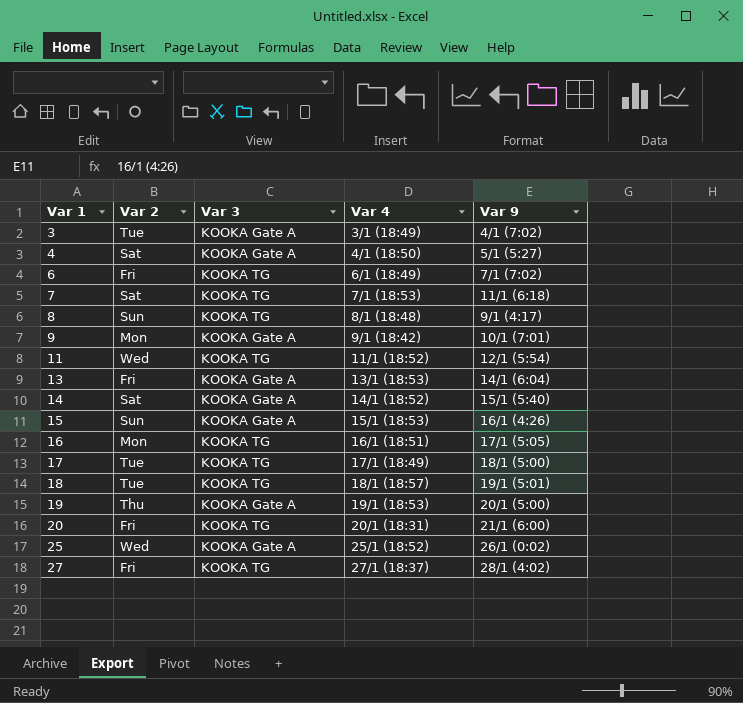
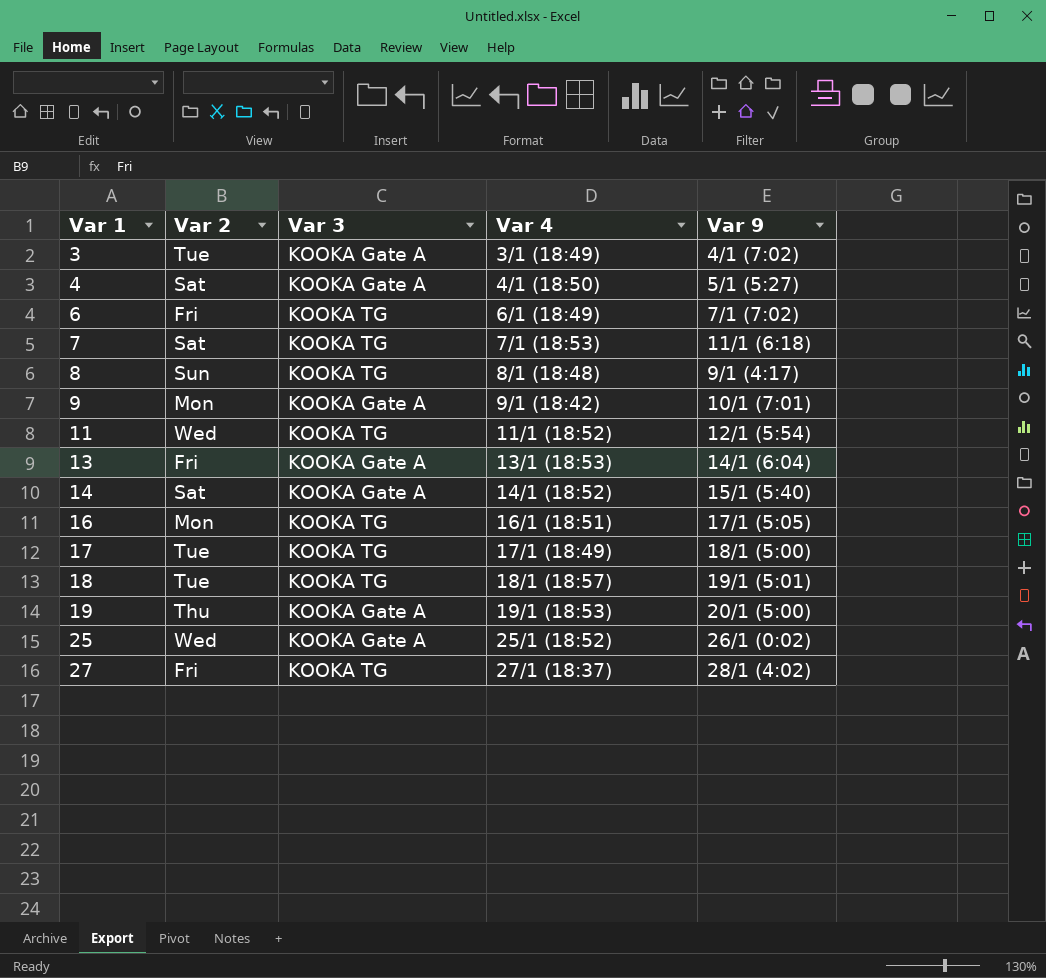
row 15: Sun | KOOKA Gate A | 15/1 (18:53) | 16/1 (4:26) -> none
row 20: Fri | KOOKA TG | 20/1 (18:31) | 21/1 (6:00) -> none

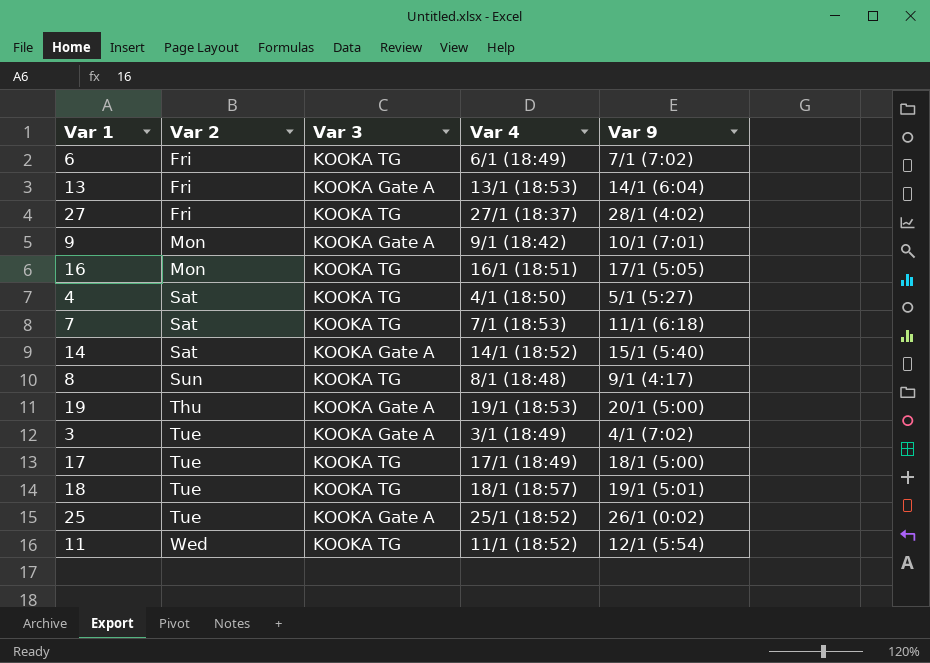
row order: Var 1 ascending -> Var 2 ascending
4 | Var 3: KOOKA Gate A -> KOOKA TG
25 | Var 2: Wed -> Tue

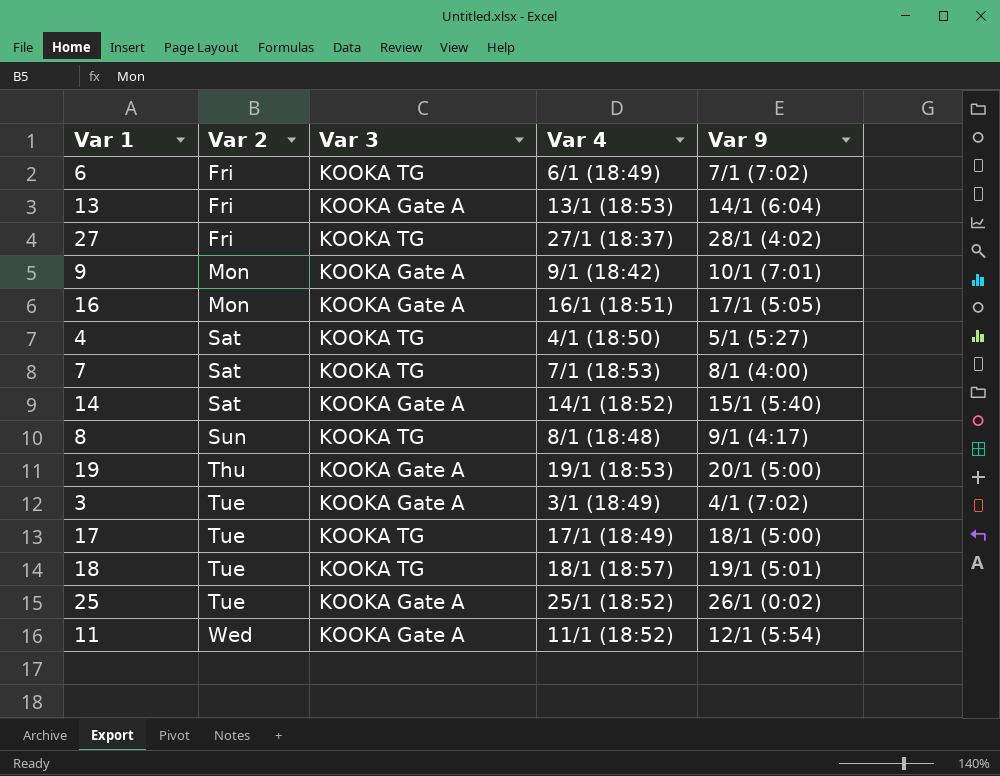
16 | Var 3: KOOKA TG -> KOOKA Gate A
7 | Var 9: 11/1 (6:18) -> 8/1 (4:00)
11 | Var 3: KOOKA TG -> KOOKA Gate A

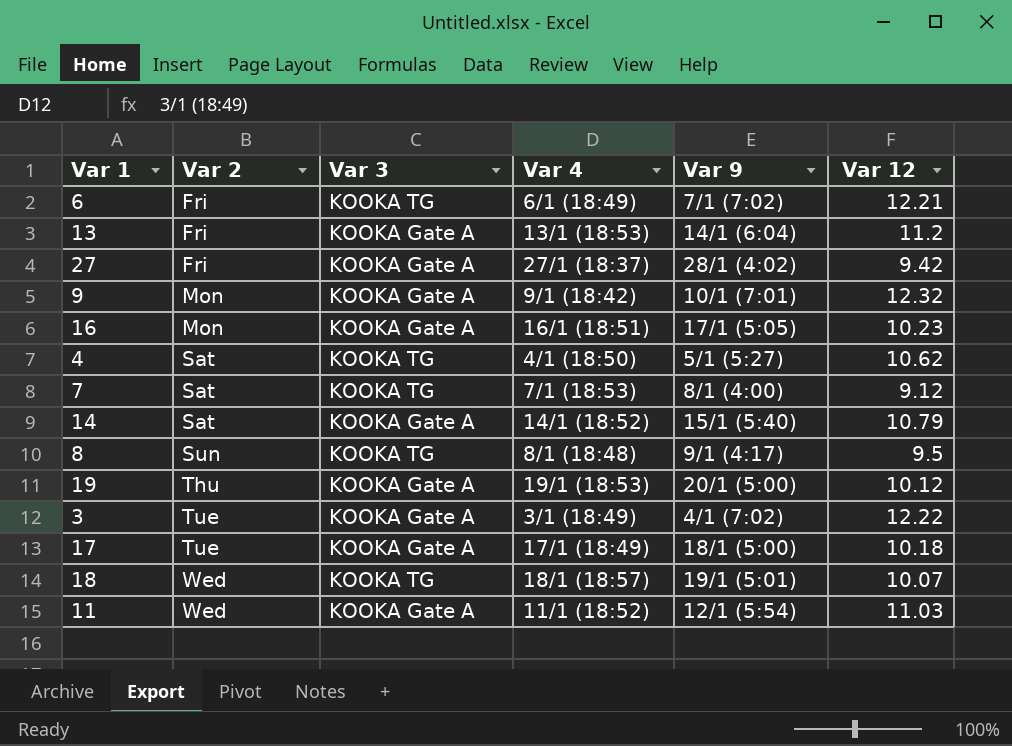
column Var 12 | position: none -> 6
row 25: Tue | KOOKA Gate A | 25/1 (18:52) | 26/1 (0:02) -> none
27 | Var 3: KOOKA TG -> KOOKA Gate A
17 | Var 3: KOOKA TG -> KOOKA Gate A
18 | Var 2: Tue -> Wed

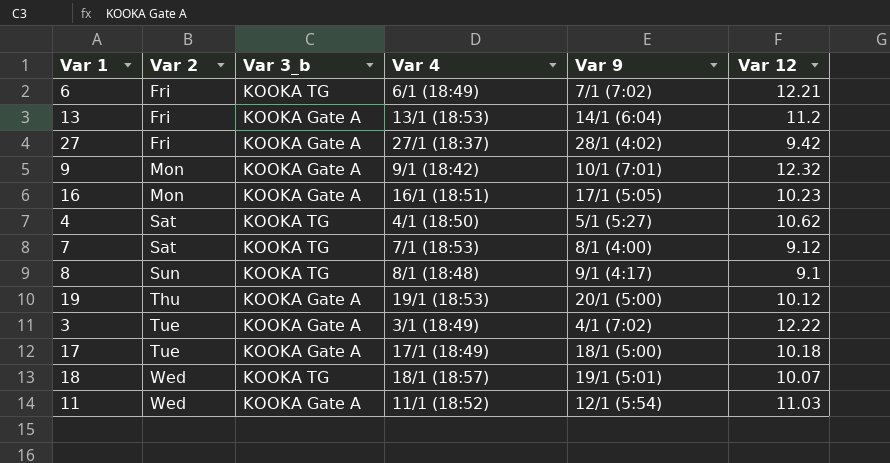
column name: Var 3 -> Var 3_b
row 14: Sat | KOOKA Gate A | 14/1 (18:52) | 15/1 (5:40) | 10.79 -> none
8 | Var 12: 9.5 -> 9.1

